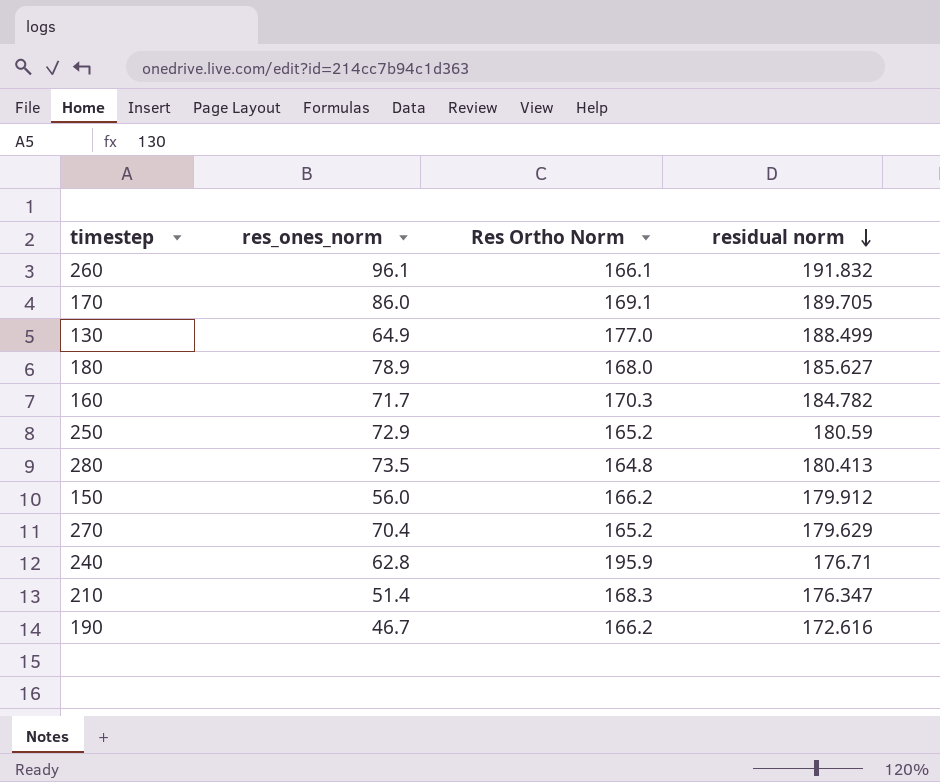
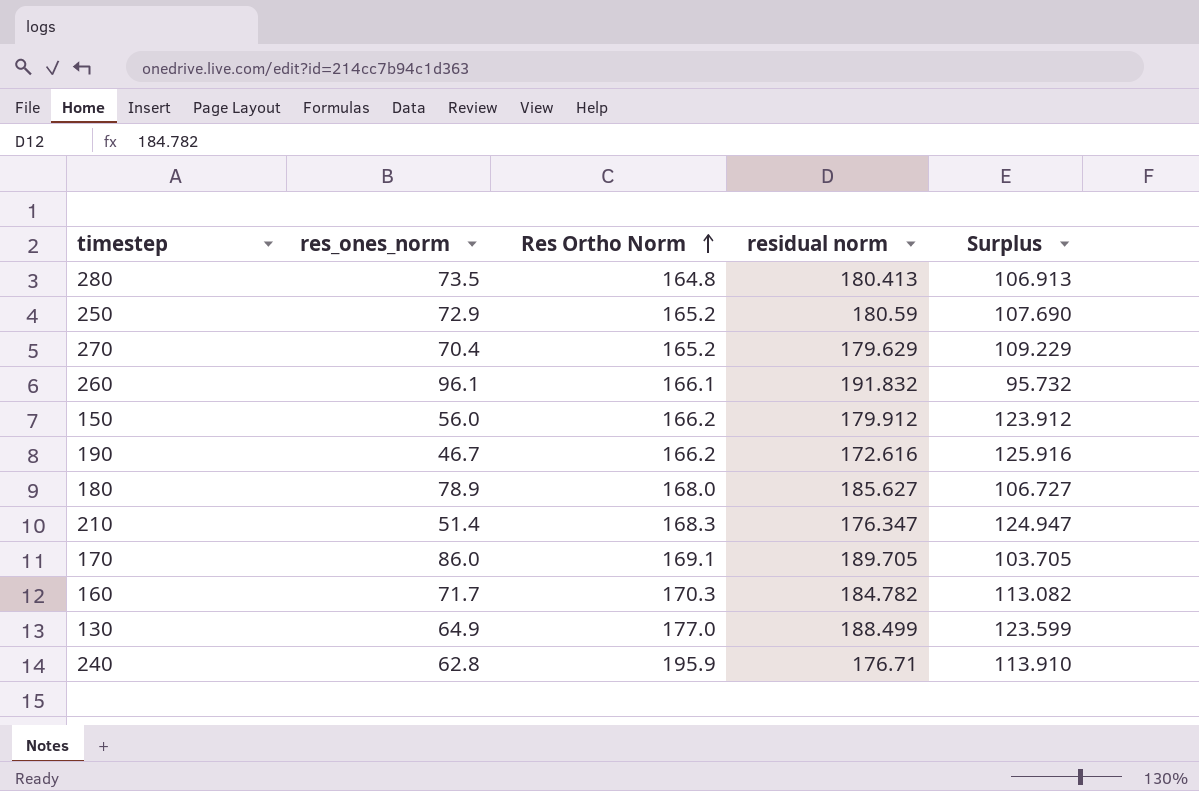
row order: residual norm descending -> Res Ortho Norm ascending
column Surplus | formula: none -> [residual norm] - [res_ones_norm]

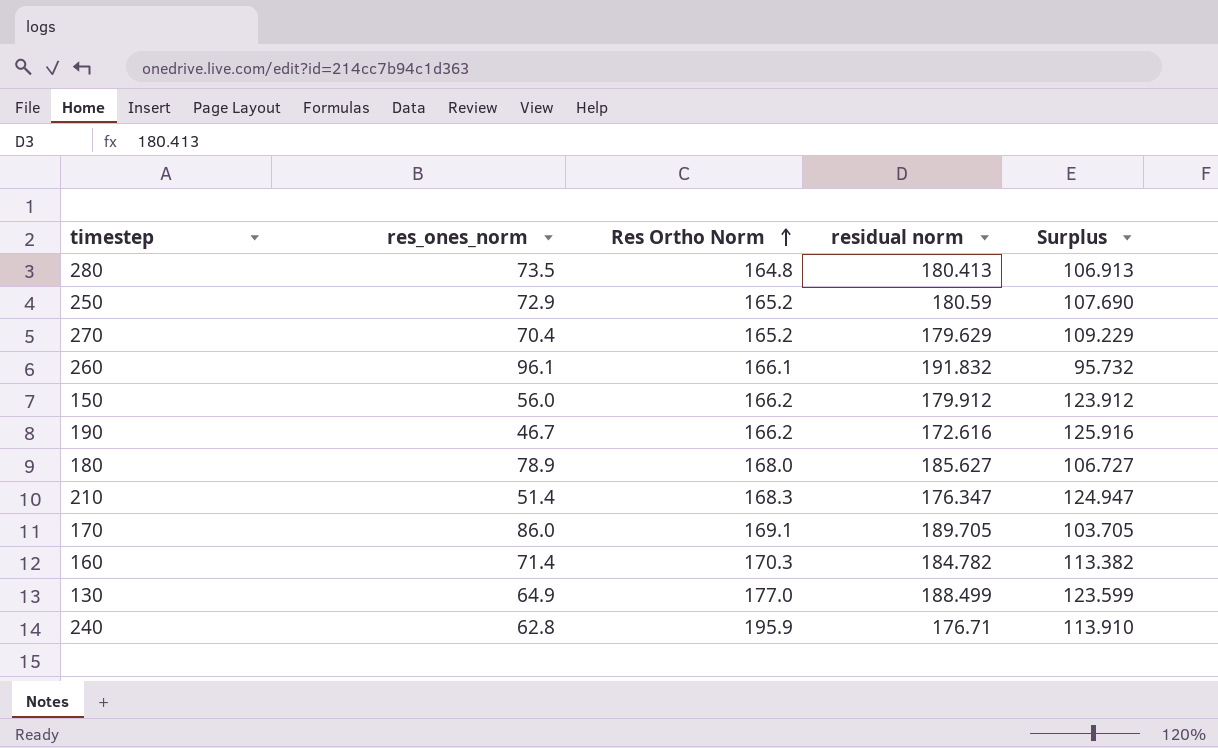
160 | res_ones_norm: 71.7 -> 71.4
160 | Surplus: 113.082 -> 113.382

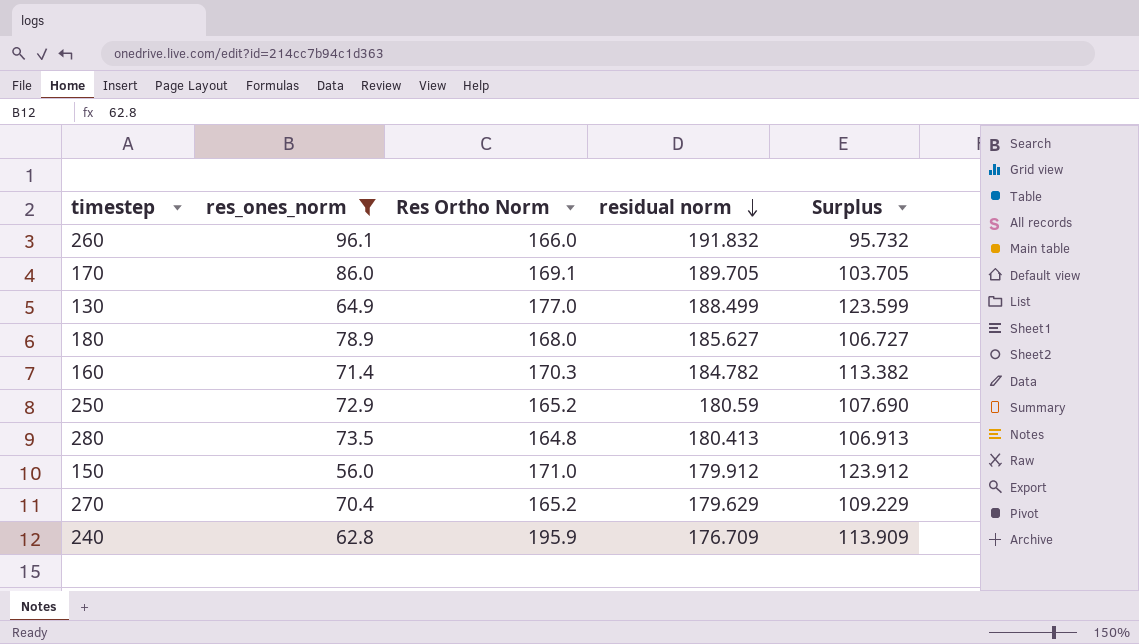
filter: none -> res_ones_norm >= 56.0
row order: Res Ortho Norm ascending -> residual norm descending
260 | Res Ortho Norm: 166.1 -> 166.0
150 | Res Ortho Norm: 166.2 -> 171.0
240 | residual norm: 176.71 -> 176.709
240 | Surplus: 113.910 -> 113.909

